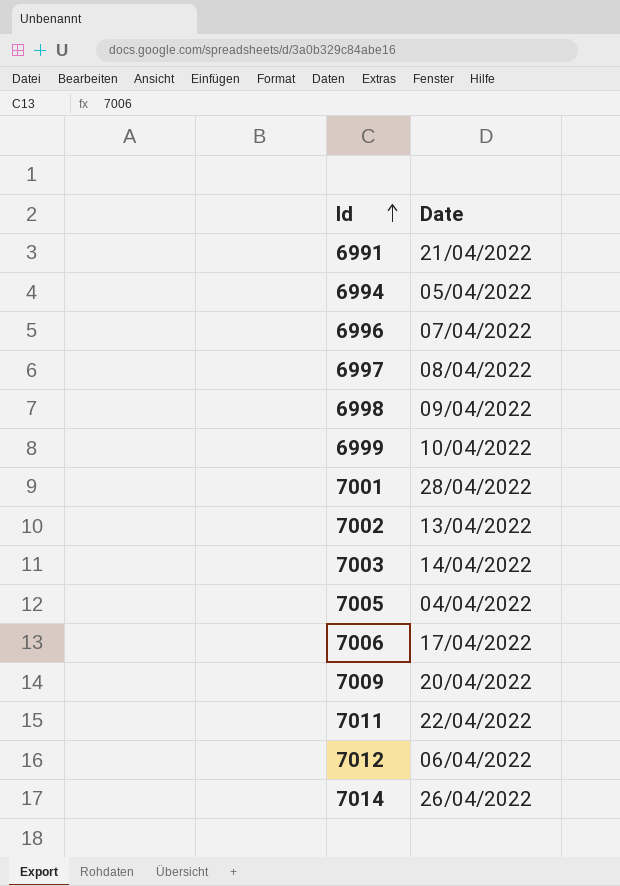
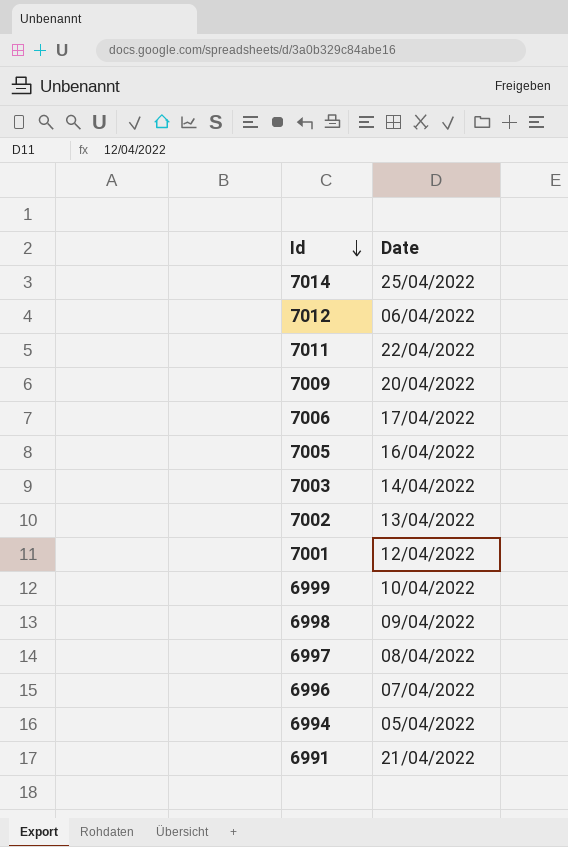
row order: Id ascending -> Id descending
7014 | Date: 26/04/2022 -> 25/04/2022
7005 | Date: 04/04/2022 -> 16/04/2022
7001 | Date: 28/04/2022 -> 12/04/2022

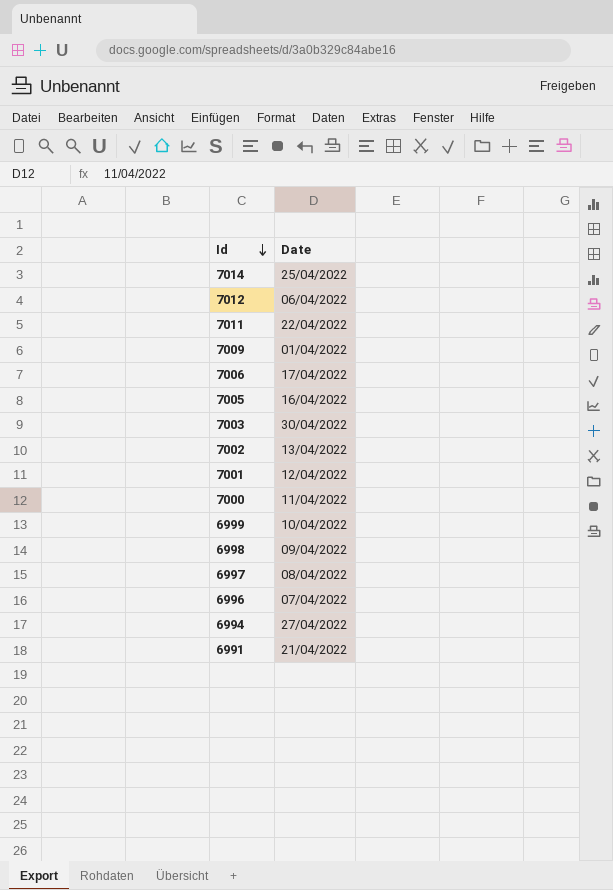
7009 | Date: 20/04/2022 -> 01/04/2022
7003 | Date: 14/04/2022 -> 30/04/2022
row 7000: none -> 11/04/2022
6994 | Date: 05/04/2022 -> 27/04/2022

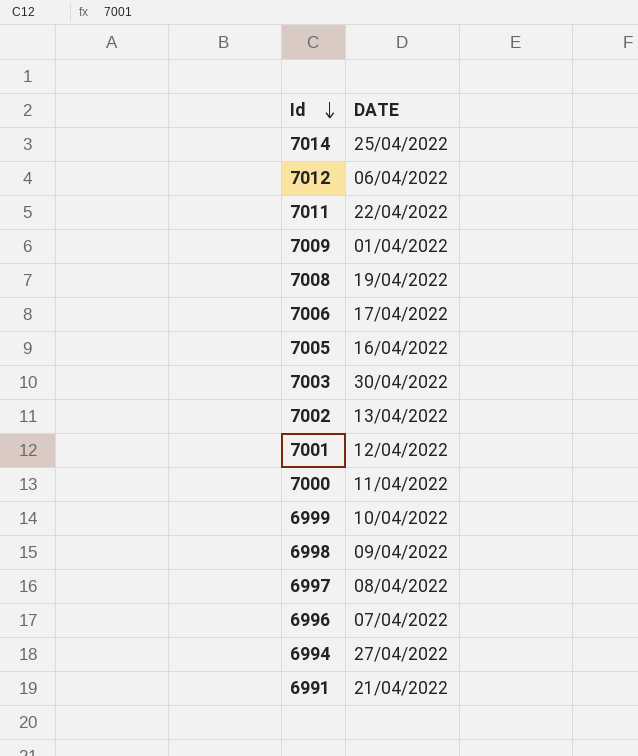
column name: Date -> DATE
row 7008: none -> 19/04/2022

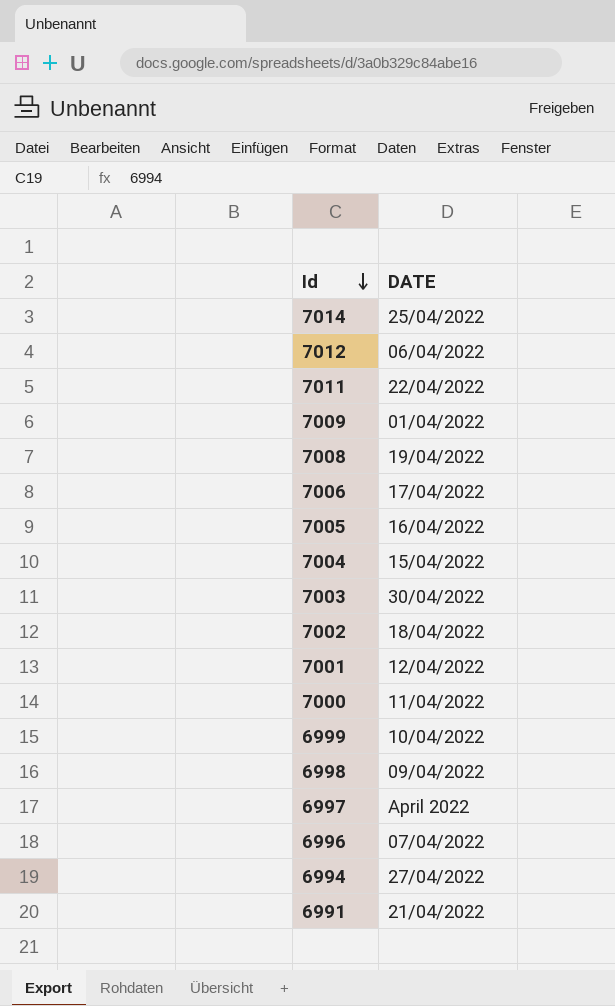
row 7004: none -> 15/04/2022
7002 | DATE: 13/04/2022 -> 18/04/2022
6997 | DATE: 08/04/2022 -> April 2022

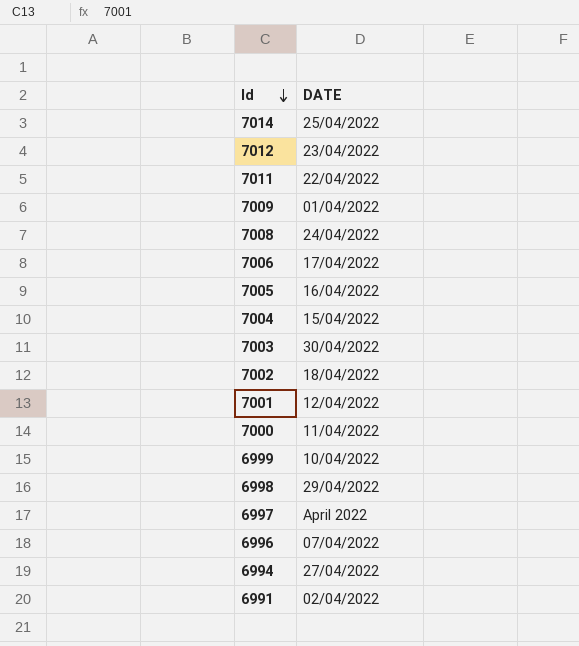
7012 | DATE: 06/04/2022 -> 23/04/2022
7008 | DATE: 19/04/2022 -> 24/04/2022
6998 | DATE: 09/04/2022 -> 29/04/2022
6991 | DATE: 21/04/2022 -> 02/04/2022

